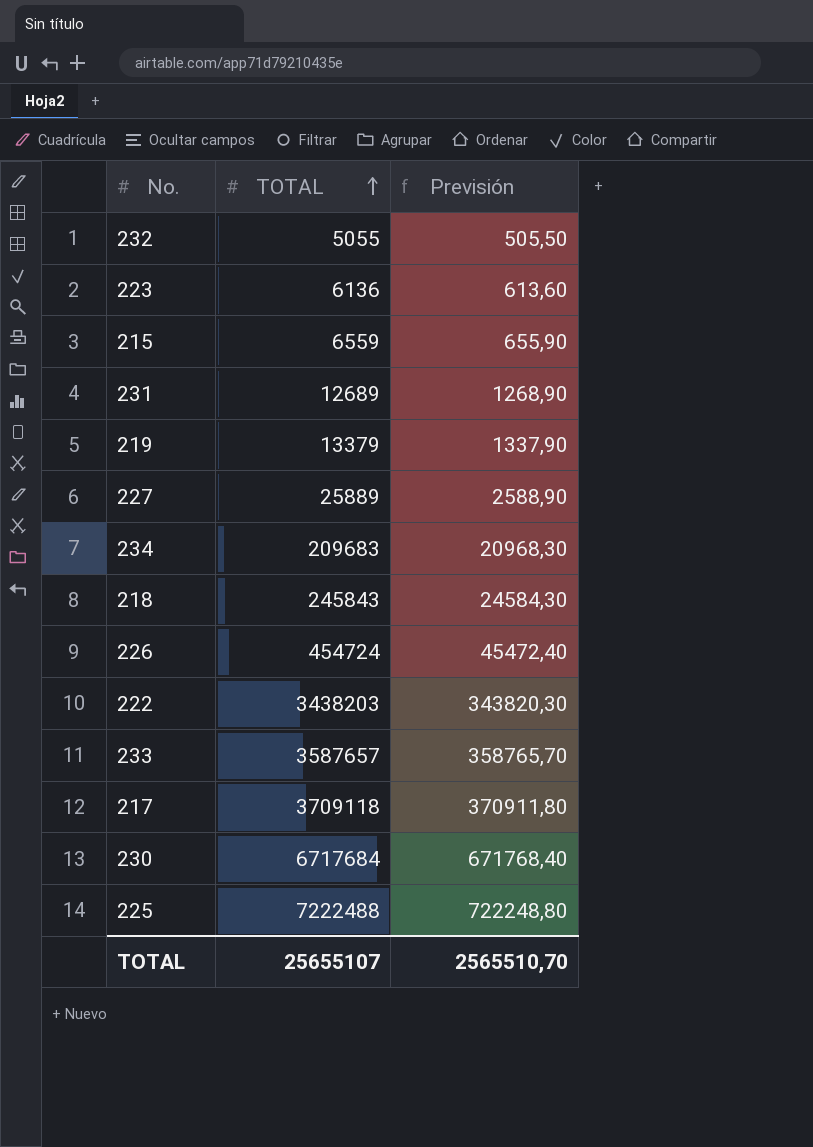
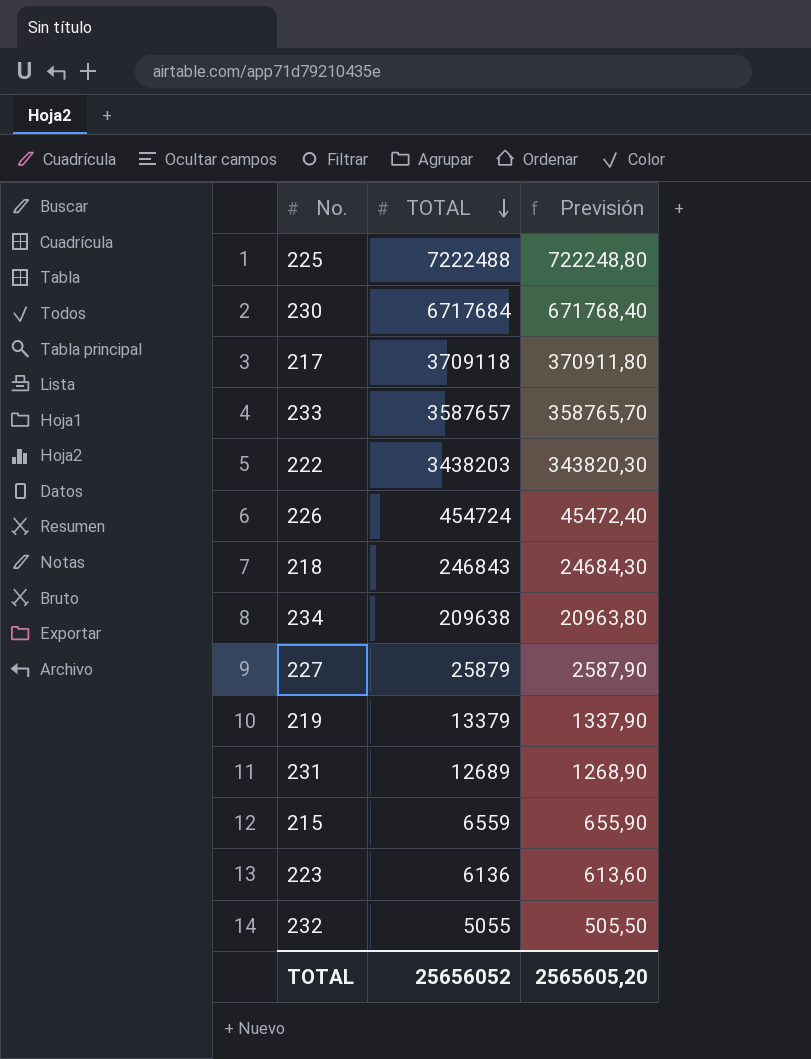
row order: TOTAL ascending -> TOTAL descending
218 | TOTAL: 245843 -> 246843
218 | Previsión: 24584,30 -> 24684,30
234 | TOTAL: 209683 -> 209638
234 | Previsión: 20968,30 -> 20963,80
227 | TOTAL: 25889 -> 25879
227 | Previsión: 2588,90 -> 2587,90
TOTAL | TOTAL: 25655107 -> 25656052
TOTAL | Previsión: 2565510,70 -> 2565605,20

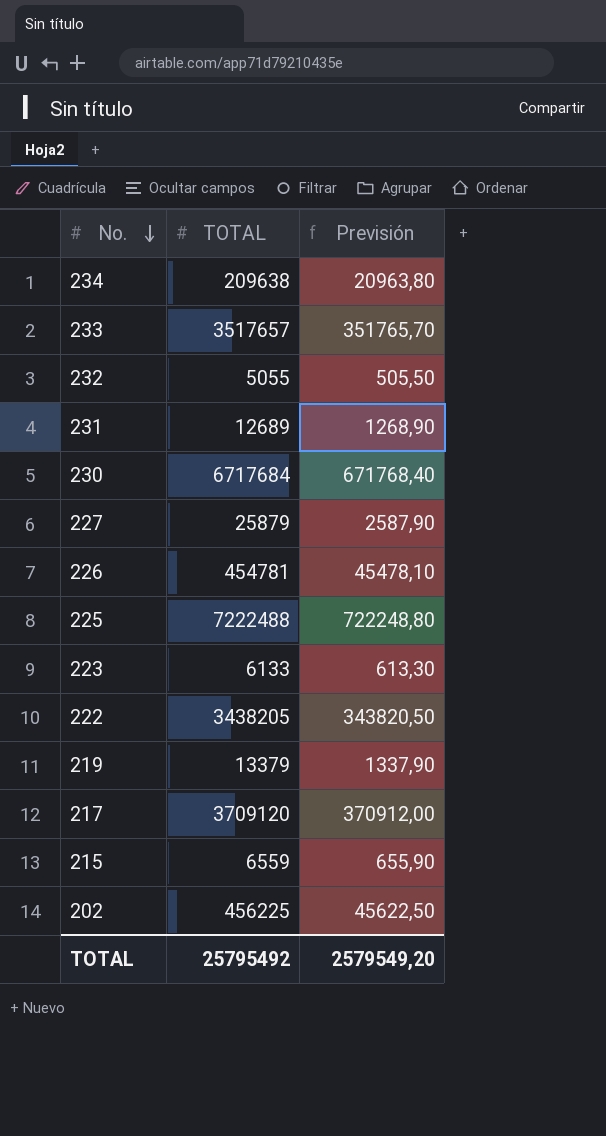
row order: TOTAL descending -> No. descending
row 218: 246843 | 24684,30 -> none
233 | TOTAL: 3587657 -> 3517657
233 | Previsión: 358765,70 -> 351765,70
226 | TOTAL: 454724 -> 454781
226 | Previsión: 45472,40 -> 45478,10
223 | TOTAL: 6136 -> 6133
223 | Previsión: 613,60 -> 613,30
222 | TOTAL: 3438203 -> 3438205
222 | Previsión: 343820,30 -> 343820,50
217 | TOTAL: 3709118 -> 3709120
217 | Previsión: 370911,80 -> 370912,00
row 202: none -> 456225 | 45622,50
TOTAL | TOTAL: 25656052 -> 25795492
TOTAL | Previsión: 2565605,20 -> 2579549,20

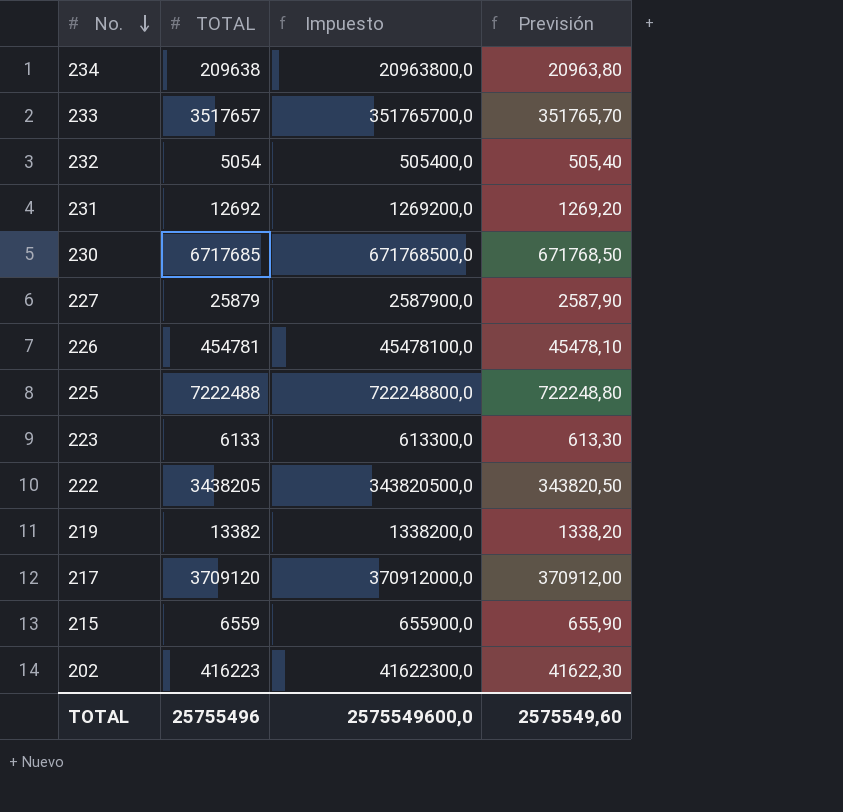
column Impuesto | formula: none -> [TOTAL] * 100
232 | TOTAL: 5055 -> 5054
232 | Previsión: 505,50 -> 505,40
231 | TOTAL: 12689 -> 12692
231 | Previsión: 1268,90 -> 1269,20
230 | TOTAL: 6717684 -> 6717685
230 | Previsión: 671768,40 -> 671768,50
219 | TOTAL: 13379 -> 13382
219 | Previsión: 1337,90 -> 1338,20
202 | TOTAL: 456225 -> 416223
202 | Previsión: 45622,50 -> 41622,30
TOTAL | TOTAL: 25795492 -> 25755496
TOTAL | Previsión: 2579549,20 -> 2575549,60

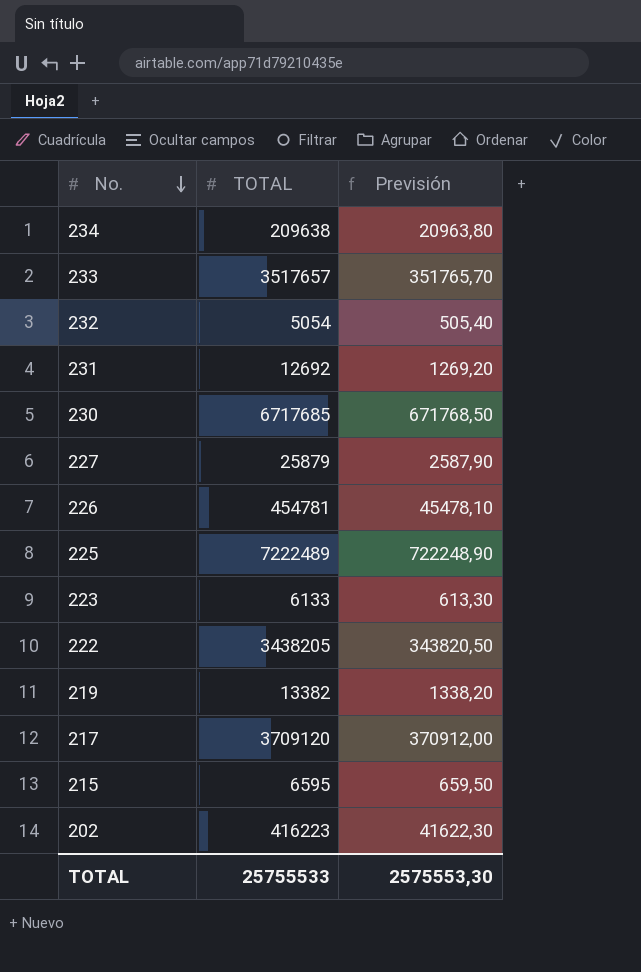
column Impuesto | formula: [TOTAL] * 100 -> none
225 | TOTAL: 7222488 -> 7222489
225 | Previsión: 722248,80 -> 722248,90
215 | TOTAL: 6559 -> 6595
215 | Previsión: 655,90 -> 659,50
TOTAL | TOTAL: 25755496 -> 25755533
TOTAL | Previsión: 2575549,60 -> 2575553,30

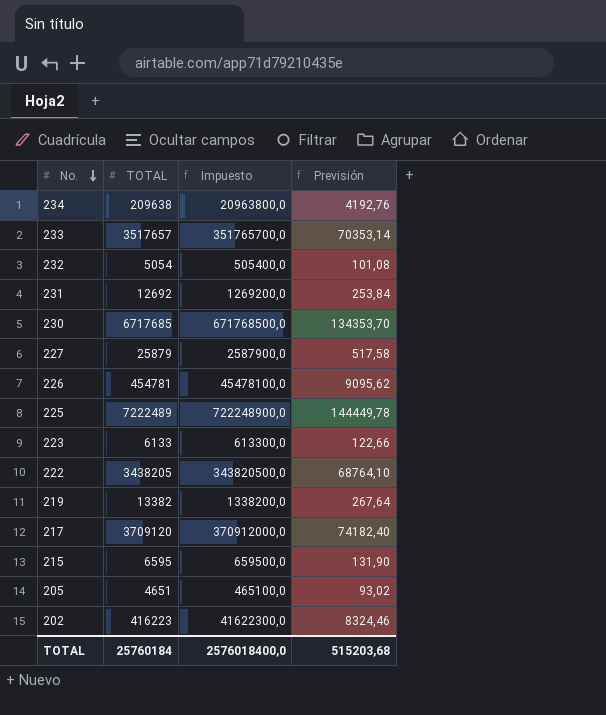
column Impuesto | formula: none -> [TOTAL] * 100
column Previsión | formula: [TOTAL] * 0,1 -> [TOTAL] * 0,02
row 205: none -> 4651 | 465100,0 | 93,02
TOTAL | TOTAL: 25755533 -> 25760184
TOTAL | Previsión: 2575553,30 -> 515203,68

